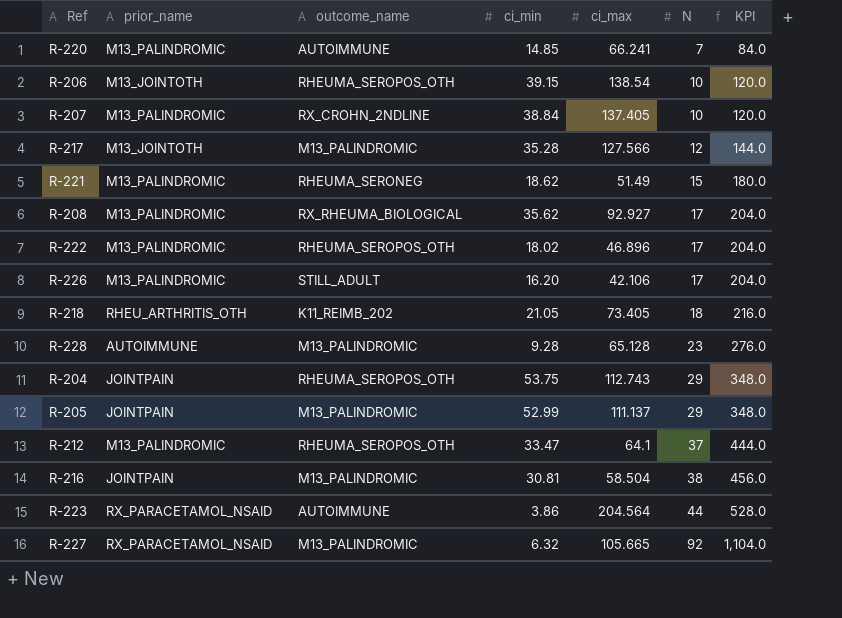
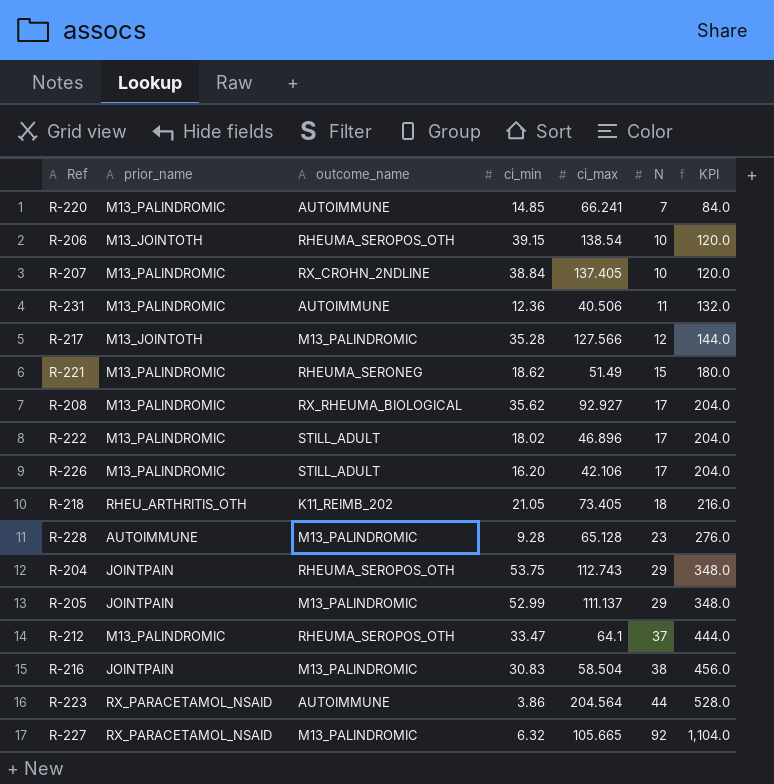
row R-231: none -> M13_PALINDROMIC | AUTOIMMUNE | 12.36 | 40.506 | 11 | 132.0
R-222 | outcome_name: RHEUMA_SEROPOS_OTH -> STILL_ADULT
R-216 | ci_min: 30.81 -> 30.83

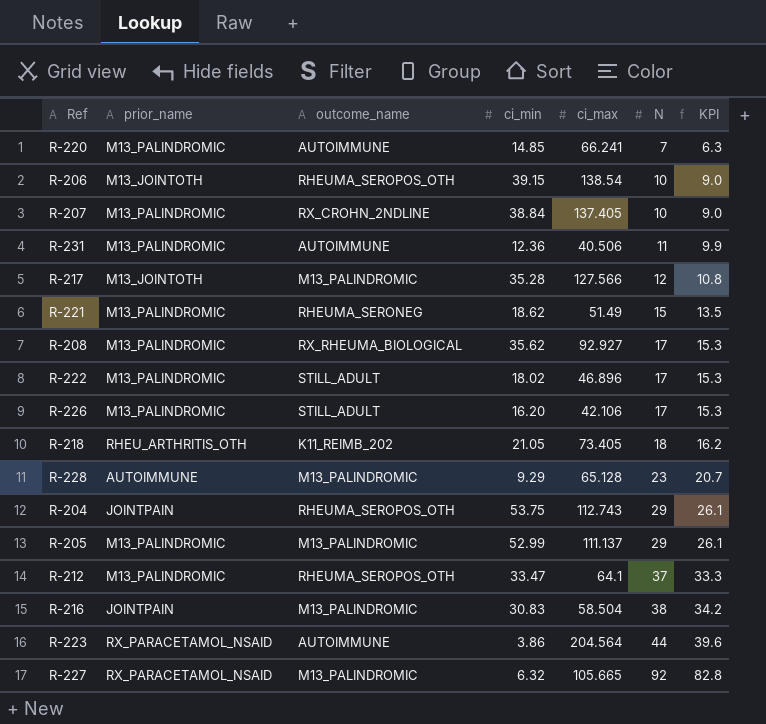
column KPI | formula: [N] * 12 -> [N] * 0.9
R-228 | ci_min: 9.28 -> 9.29
R-205 | prior_name: JOINTPAIN -> M13_PALINDROMIC

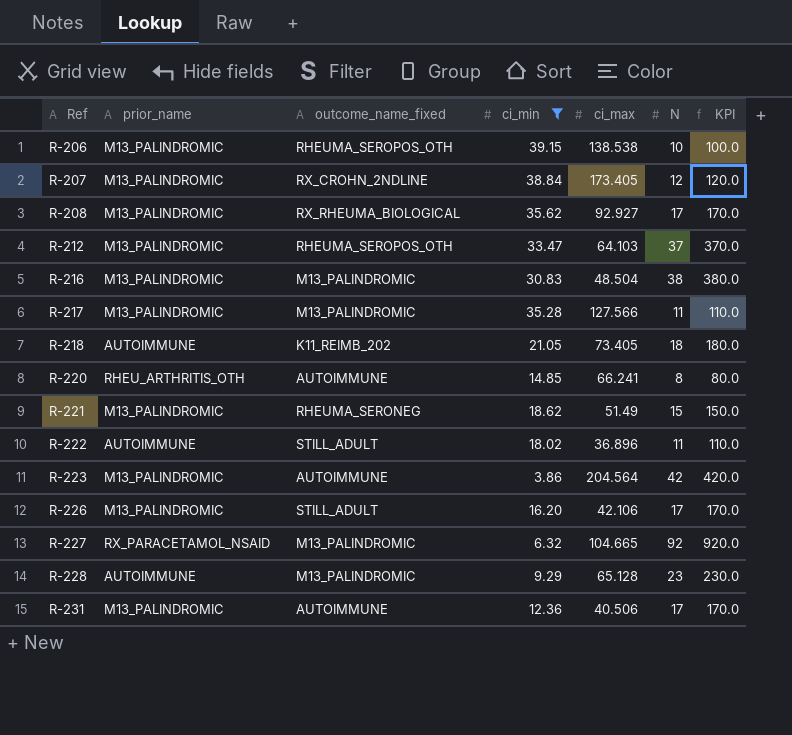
filter: none -> ci_min <= 39.15
row order: N ascending -> Ref ascending
column name: outcome_name -> outcome_name_fixed
column KPI | formula: [N] * 0.9 -> [N] * 10
R-206 | prior_name: M13_JOINTOTH -> M13_PALINDROMIC
R-206 | ci_max: 138.54 -> 138.538
R-207 | ci_max: 137.405 -> 173.405
R-207 | N: 10 -> 12
R-212 | ci_max: 64.1 -> 64.103
R-216 | prior_name: JOINTPAIN -> M13_PALINDROMIC
R-216 | ci_max: 58.504 -> 48.504
R-217 | prior_name: M13_JOINTOTH -> M13_PALINDROMIC
R-217 | N: 12 -> 11
R-218 | prior_name: RHEU_ARTHRITIS_OTH -> AUTOIMMUNE
R-220 | prior_name: M13_PALINDROMIC -> RHEU_ARTHRITIS_OTH
R-220 | N: 7 -> 8
R-222 | prior_name: M13_PALINDROMIC -> AUTOIMMUNE
R-222 | ci_max: 46.896 -> 36.896
R-222 | N: 17 -> 11
R-223 | prior_name: RX_PARACETAMOL_NSAID -> M13_PALINDROMIC
R-223 | N: 44 -> 42
R-227 | ci_max: 105.665 -> 104.665
R-231 | N: 11 -> 17

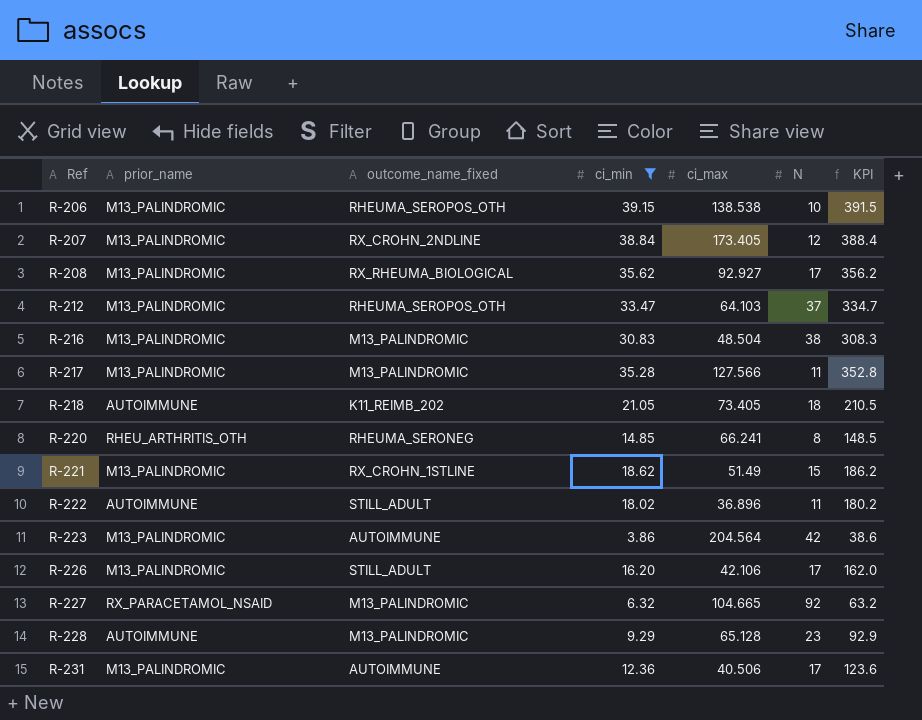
column KPI | formula: [N] * 10 -> [ci_min] * 10
R-220 | outcome_name_fixed: AUTOIMMUNE -> RHEUMA_SERONEG
R-221 | outcome_name_fixed: RHEUMA_SERONEG -> RX_CROHN_1STLINE

